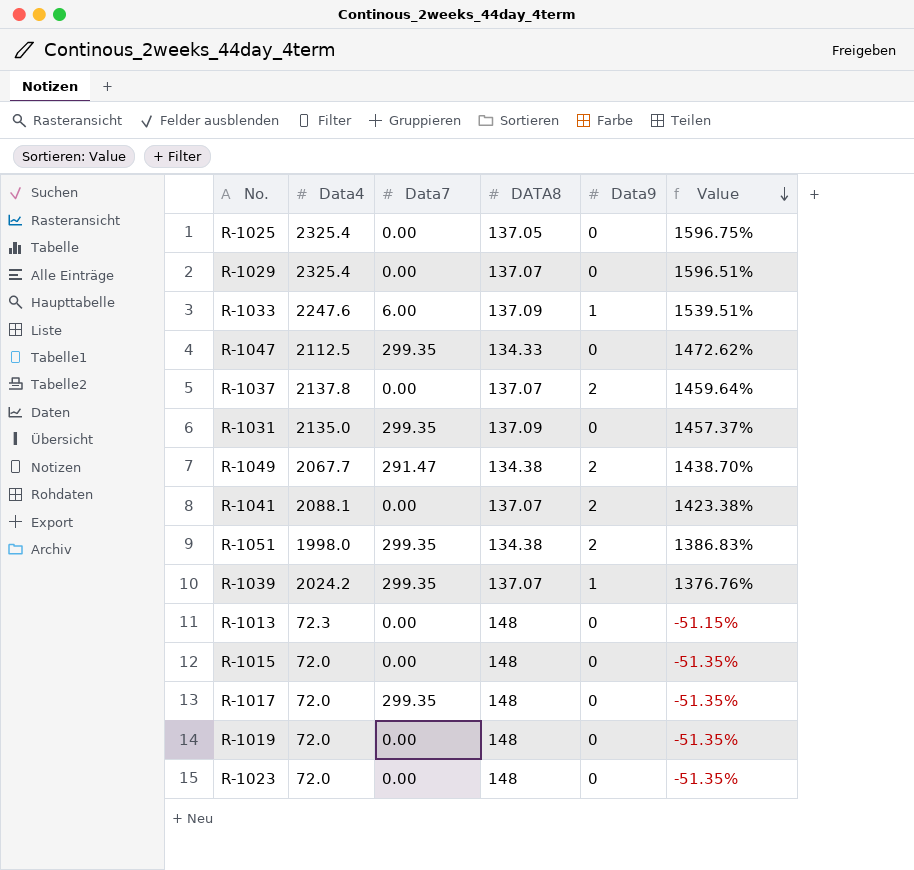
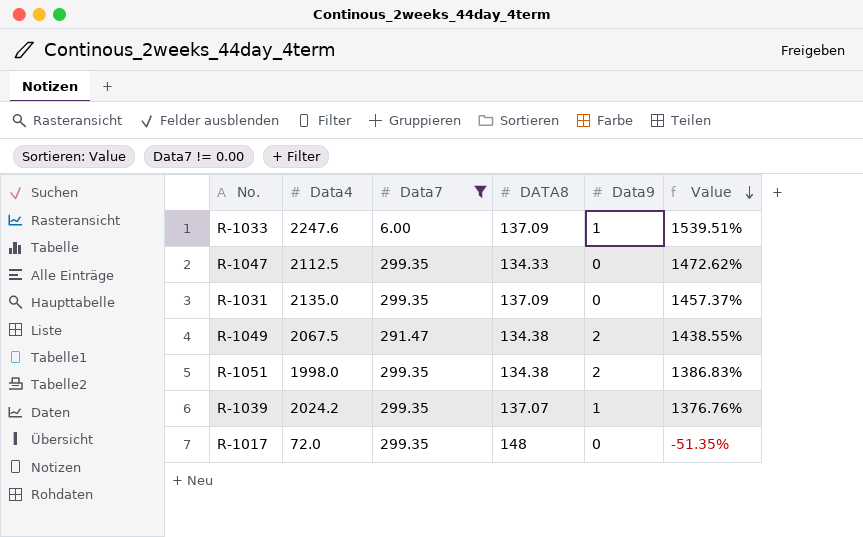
filter: none -> Data7 != 0.00
R-1049 | Data4: 2067.7 -> 2067.5
R-1049 | Value: 1438.70% -> 1438.55%

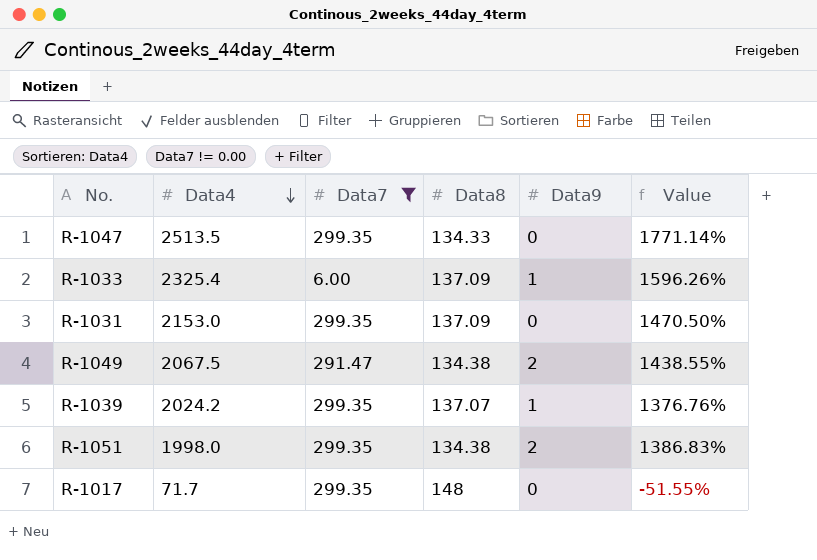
row order: Value descending -> Data4 descending
column name: DATA8 -> Data8
R-1047 | Data4: 2112.5 -> 2513.5
R-1047 | Value: 1472.62% -> 1771.14%
R-1033 | Data4: 2247.6 -> 2325.4
R-1033 | Value: 1539.51% -> 1596.26%
R-1031 | Data4: 2135.0 -> 2153.0
R-1031 | Value: 1457.37% -> 1470.50%
R-1017 | Data4: 72.0 -> 71.7
R-1017 | Value: -51.35% -> -51.55%

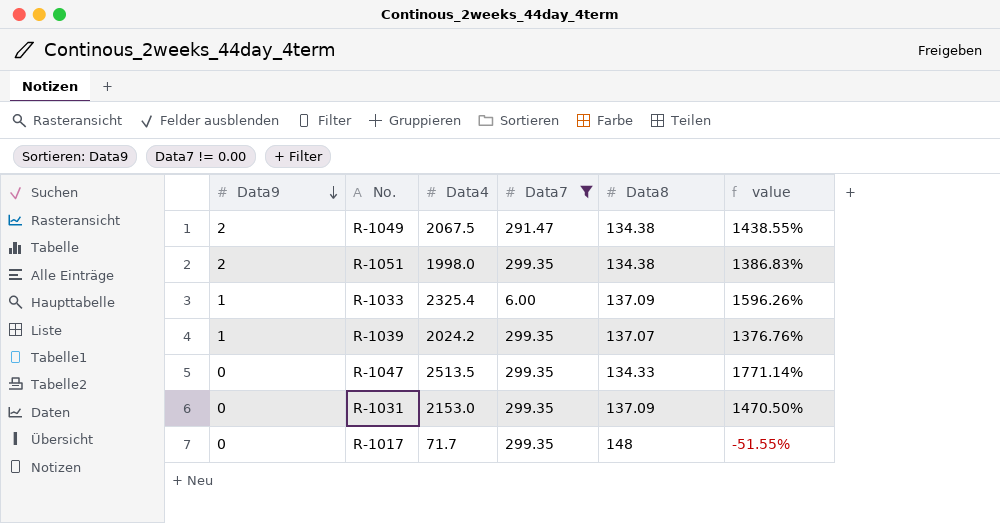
row order: Data4 descending -> Data9 descending
column Data9 | position: 5 -> 1
column name: Value -> value

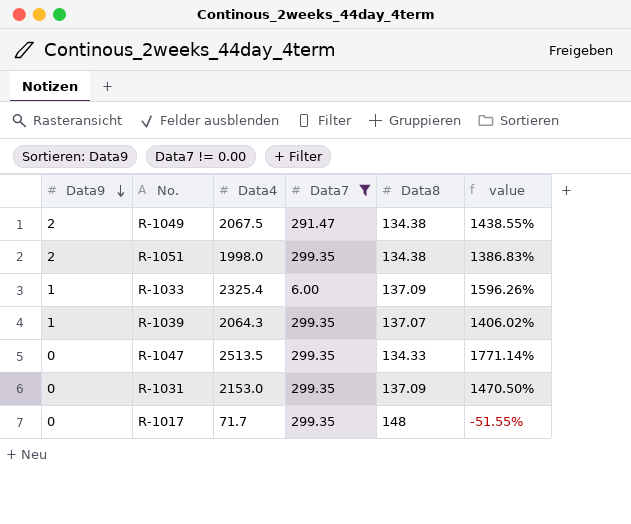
R-1039 | Data4: 2024.2 -> 2064.3
R-1039 | value: 1376.76% -> 1406.02%

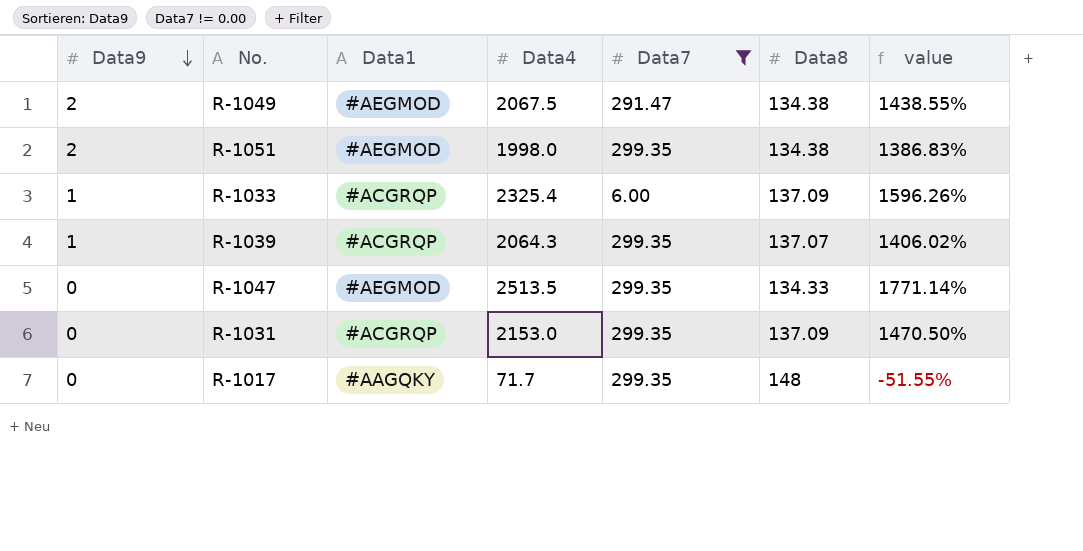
column Data1 | position: none -> 3

